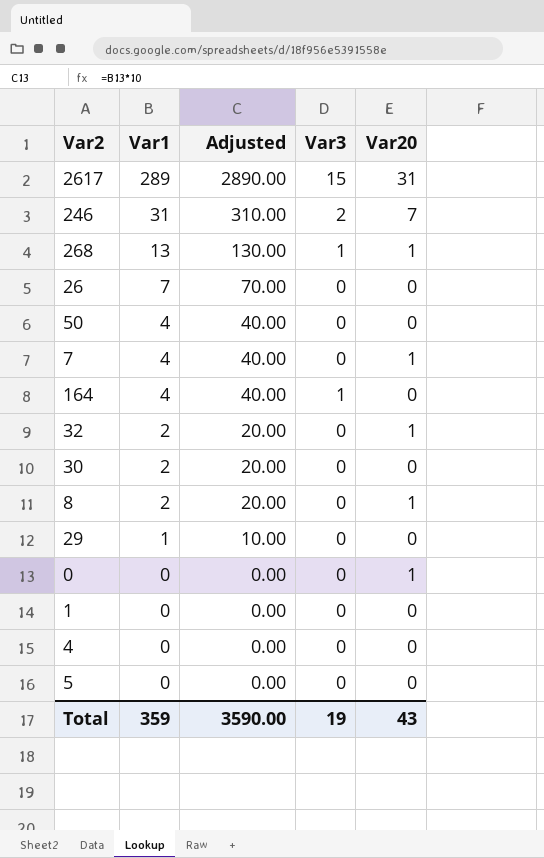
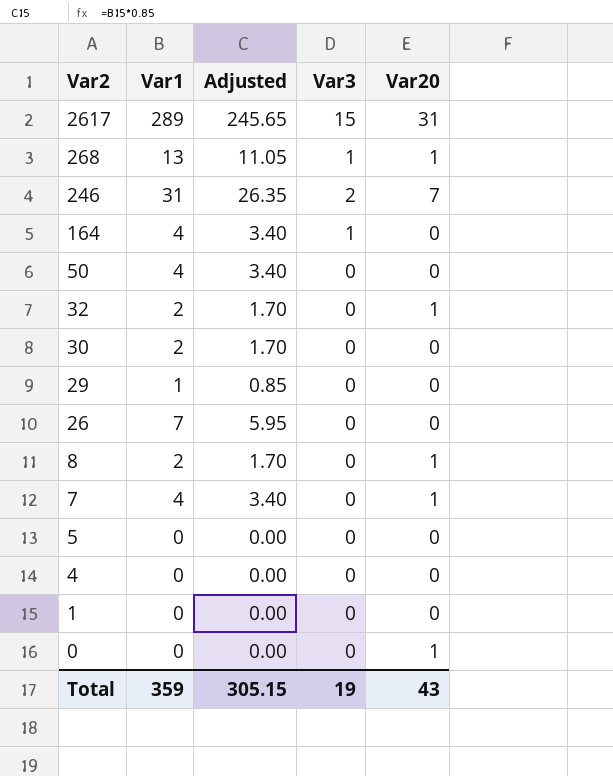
row order: Var1 descending -> Var2 descending
column Adjusted | formula: [Var1] * 10 -> [Var1] * 0.85
Total | Adjusted: 3590.00 -> 305.15

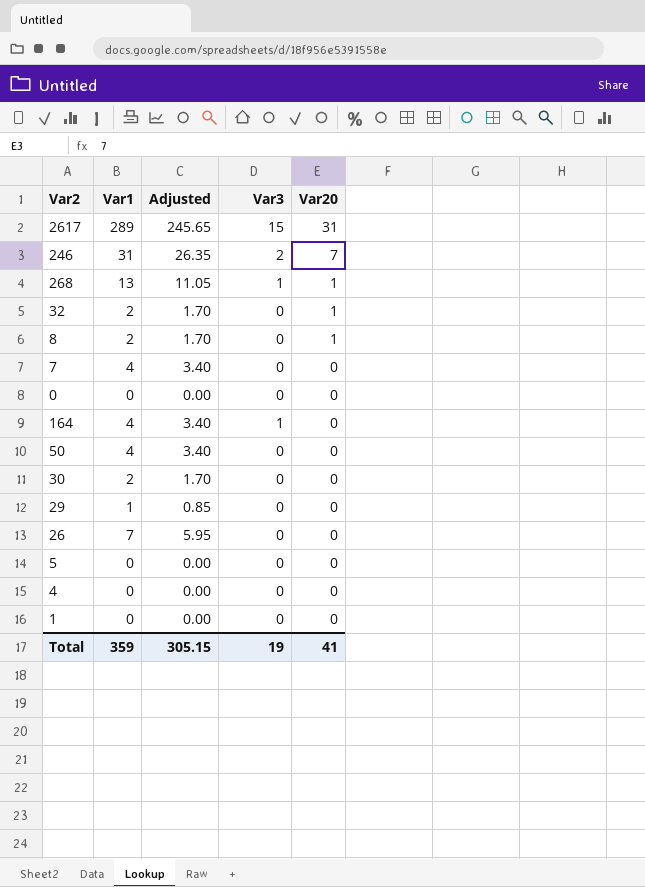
row order: Var2 descending -> Var20 descending
7 | Var20: 1 -> 0
0 | Var20: 1 -> 0
Total | Var20: 43 -> 41

